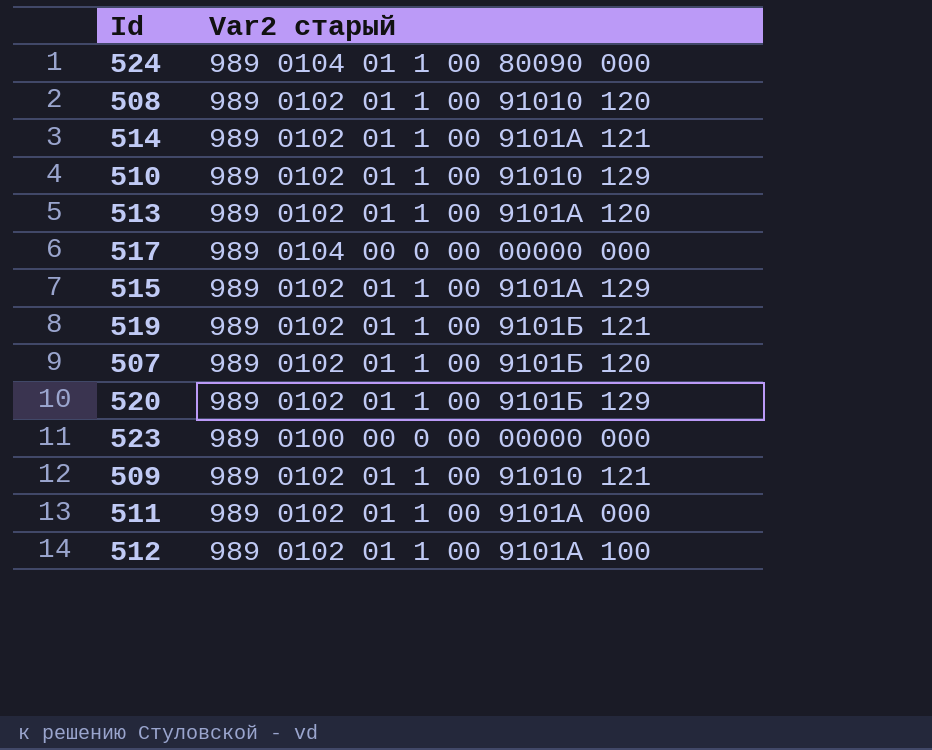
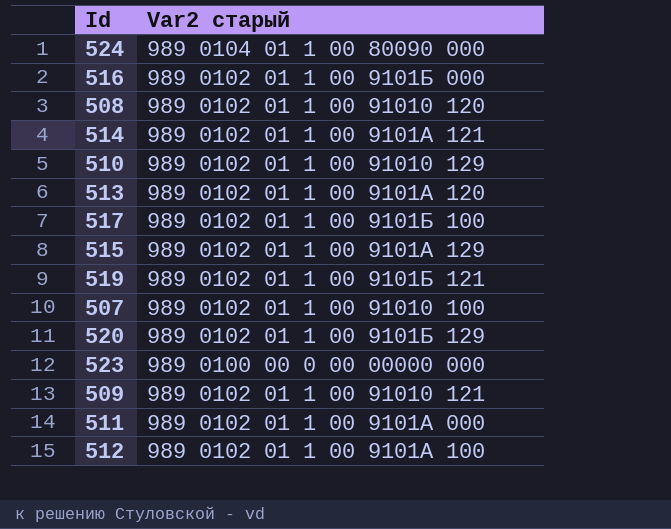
row 516: none -> 989 0102 01 1 00 9101Б 000
517 | Var2 старый: 989 0104 00 0 00 00000 000 -> 989 0102 01 1 00 9101Б 100
507 | Var2 старый: 989 0102 01 1 00 9101Б 120 -> 989 0102 01 1 00 91010 100

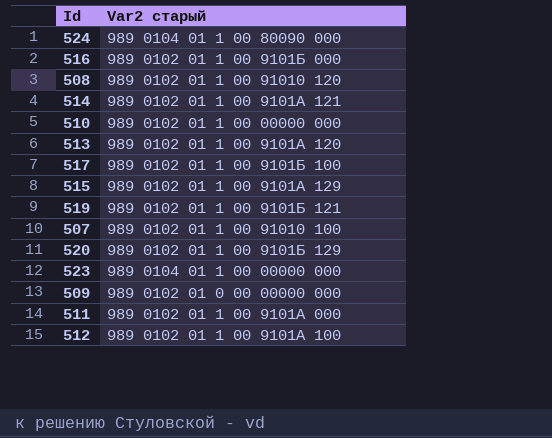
510 | Var2 старый: 989 0102 01 1 00 91010 129 -> 989 0102 01 1 00 00000 000
523 | Var2 старый: 989 0100 00 0 00 00000 000 -> 989 0104 01 1 00 00000 000
509 | Var2 старый: 989 0102 01 1 00 91010 121 -> 989 0102 01 0 00 00000 000

